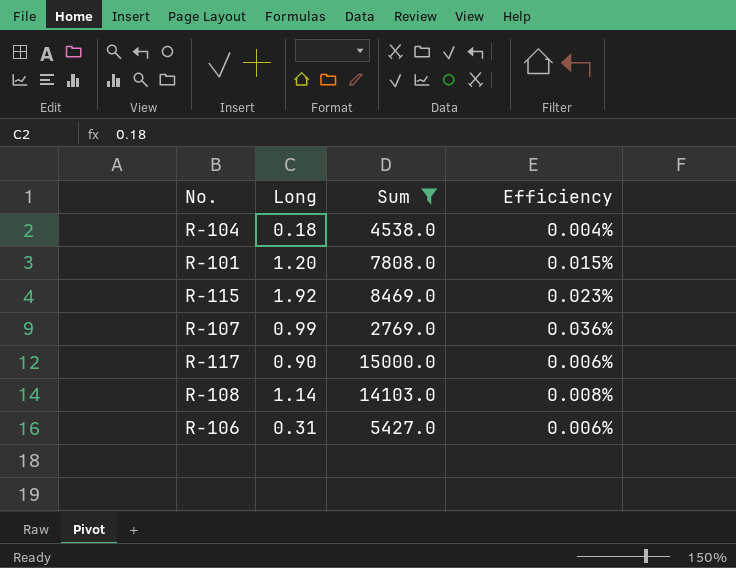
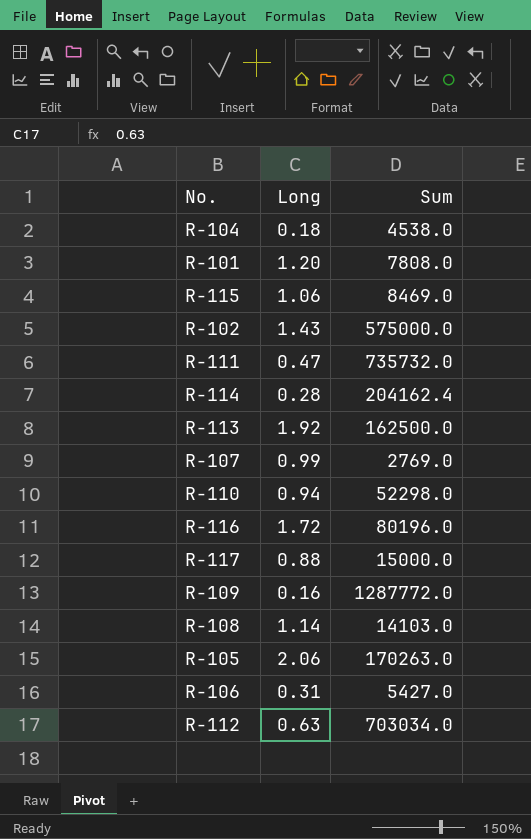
filter: Sum <= 15000.0 -> none
column Efficiency | formula: [Long] / [Sum] -> none
R-115 | Long: 1.92 -> 1.06
R-117 | Long: 0.90 -> 0.88

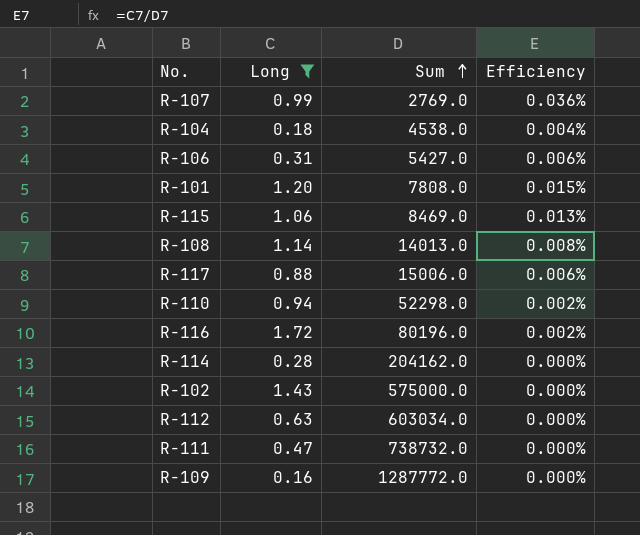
filter: none -> Long <= 1.72
row order: none -> Sum ascending
column Efficiency | formula: none -> [Long] / [Sum]
R-108 | Sum: 14103.0 -> 14013.0
R-117 | Sum: 15000.0 -> 15006.0
R-114 | Sum: 204162.4 -> 204162.0
R-112 | Sum: 703034.0 -> 603034.0
R-111 | Sum: 735732.0 -> 738732.0

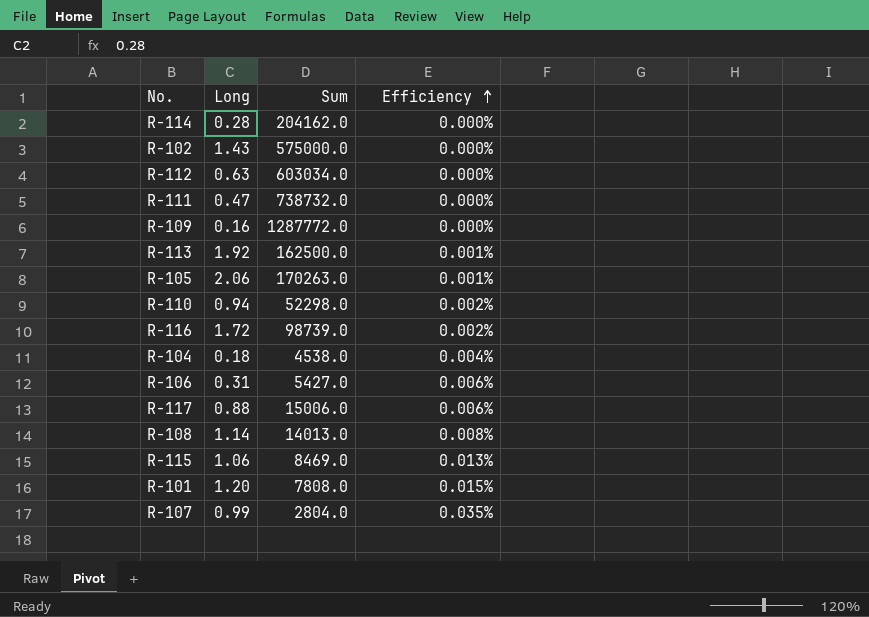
filter: Long <= 1.72 -> none
row order: Sum ascending -> Efficiency ascending
R-116 | Sum: 80196.0 -> 98739.0
R-107 | Sum: 2769.0 -> 2804.0
R-107 | Efficiency: 0.036% -> 0.035%

